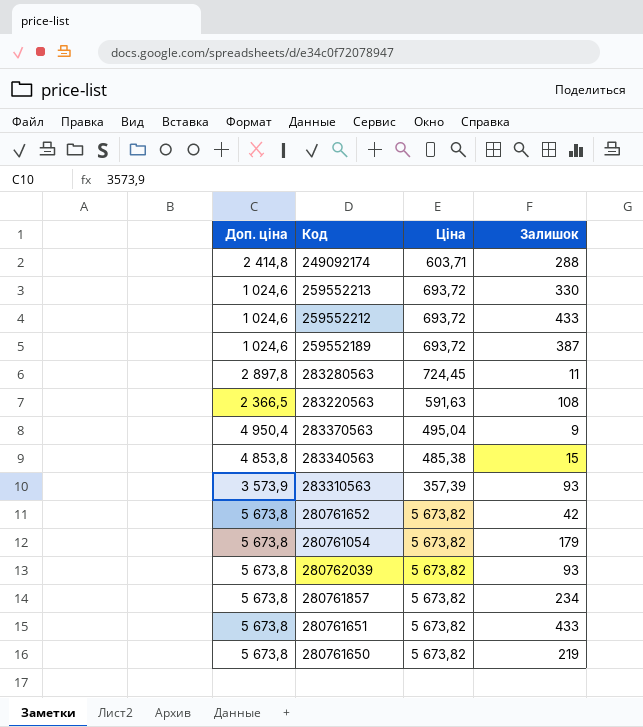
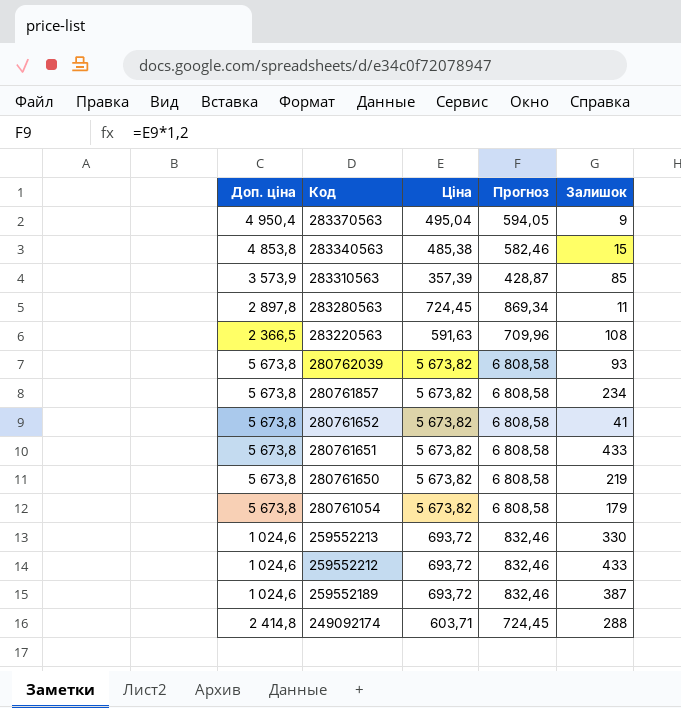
row order: none -> Код descending
column Прогноз | formula: none -> [Ціна] * 1,2
283310563 | Залишок: 93 -> 85
280761652 | Залишок: 42 -> 41

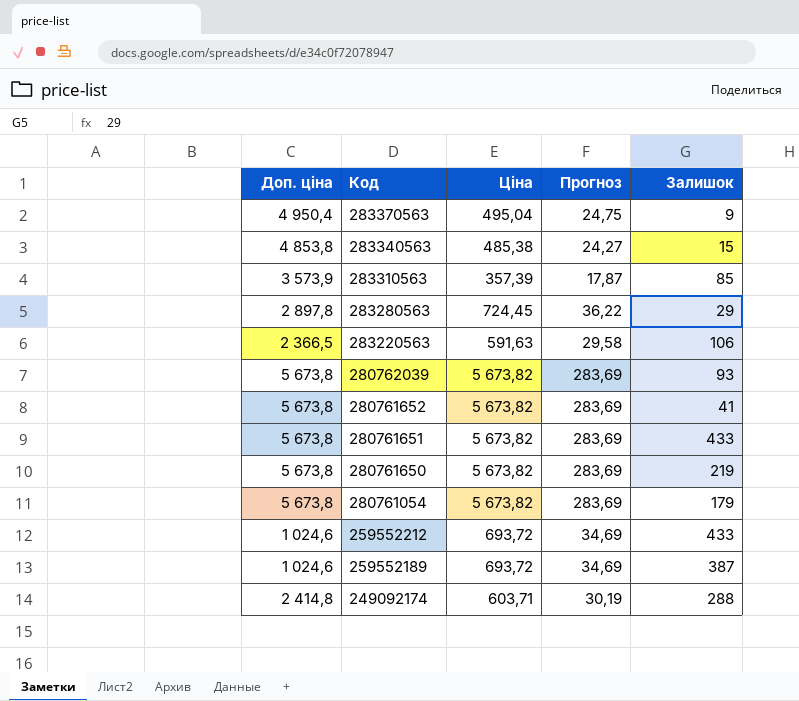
column Прогноз | formula: [Ціна] * 1,2 -> [Ціна] * 0,05
row 280761857: 5 673,8 | 5 673,82 | 6 808,58 | 234 -> none
row 259552213: 1 024,6 | 693,72 | 832,46 | 330 -> none
283280563 | Залишок: 11 -> 29
283220563 | Залишок: 108 -> 106

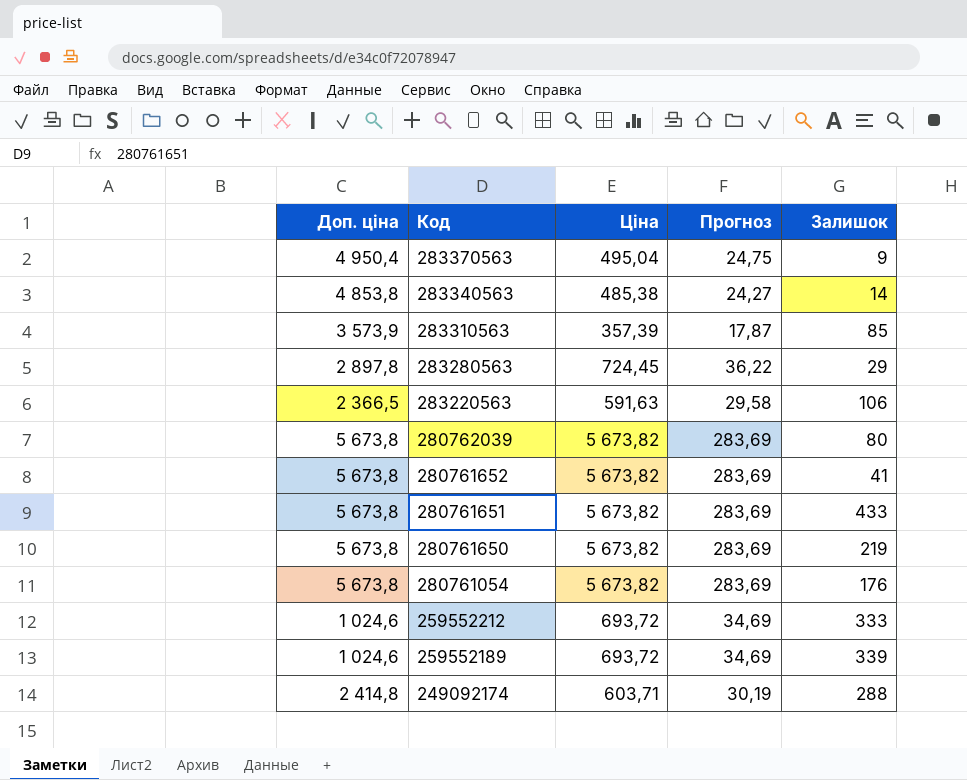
283340563 | Залишок: 15 -> 14
280762039 | Залишок: 93 -> 80
280761054 | Залишок: 179 -> 176
259552212 | Залишок: 433 -> 333
259552189 | Залишок: 387 -> 339

